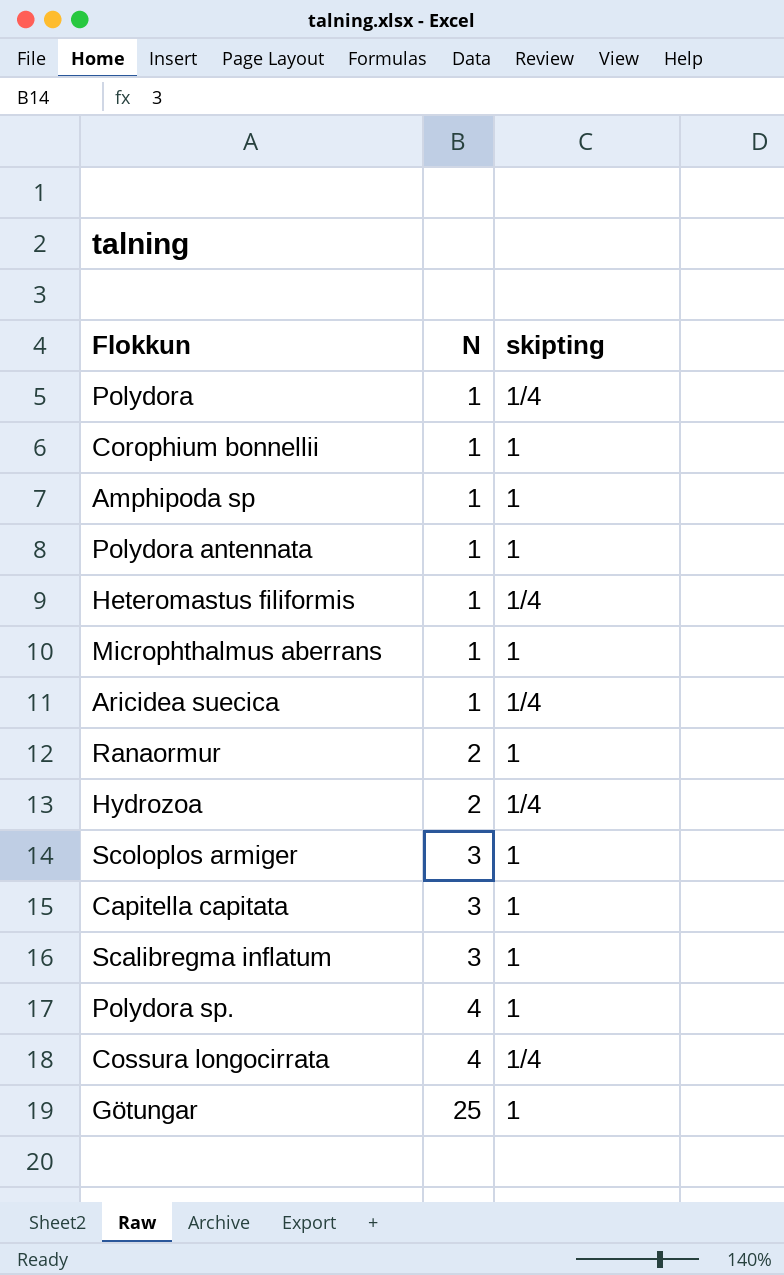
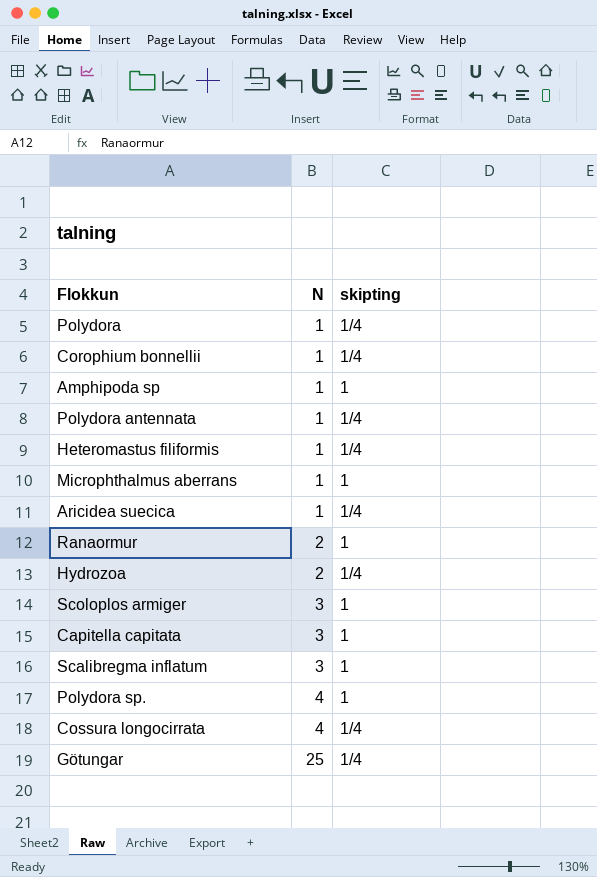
Corophium bonnellii | skipting: 1 -> 1/4
Polydora antennata | skipting: 1 -> 1/4
Götungar | skipting: 1 -> 1/4

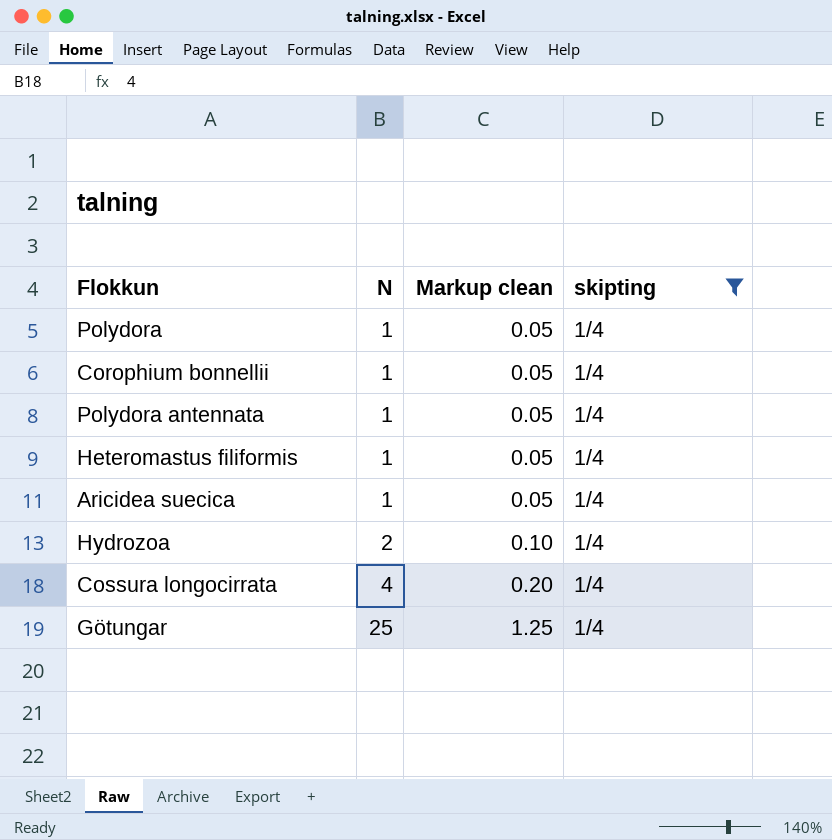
filter: none -> skipting = 1/4
column Markup clean | formula: none -> [N] * 0.05

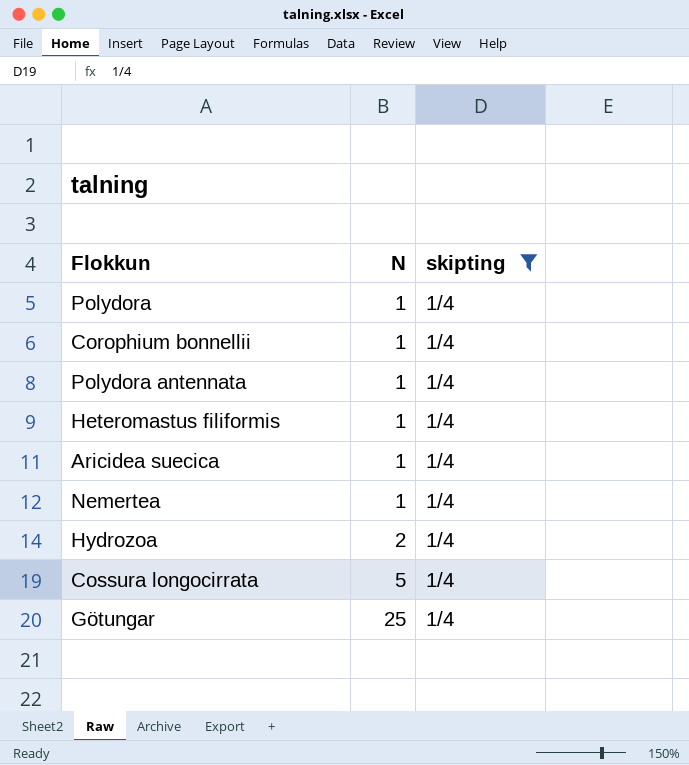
column Markup clean | formula: [N] * 0.05 -> none
row Nemertea: none -> 1 | 1/4
Cossura longocirrata | N: 4 -> 5

